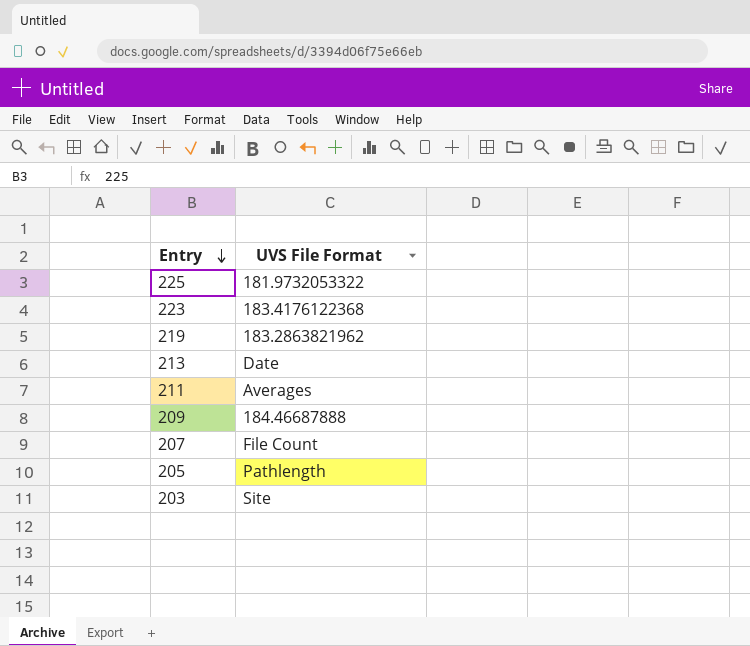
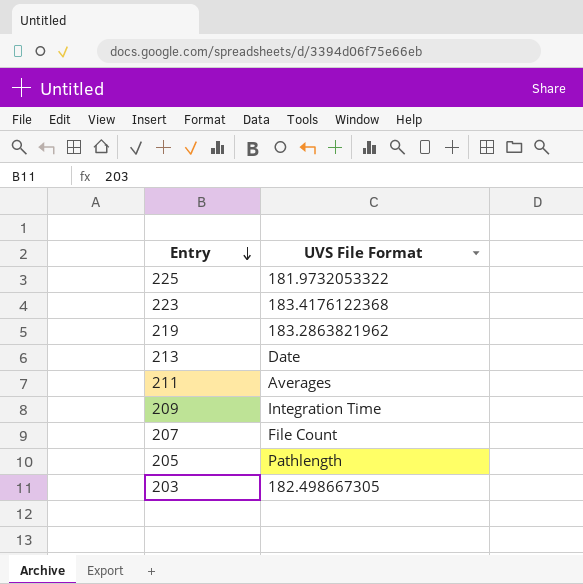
209 | UVS File Format: 184.46687888 -> Integration Time
203 | UVS File Format: Site -> 182.498667305

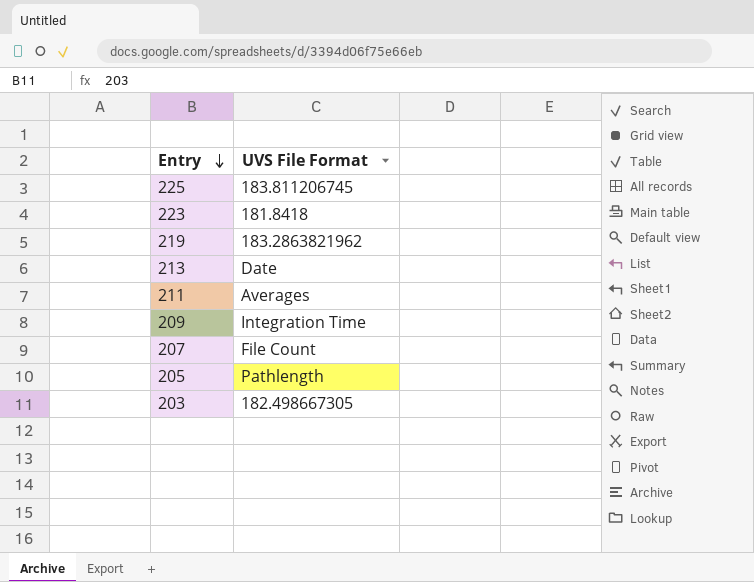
225 | UVS File Format: 181.9732053322 -> 183.811206745
223 | UVS File Format: 183.4176122368 -> 181.8418

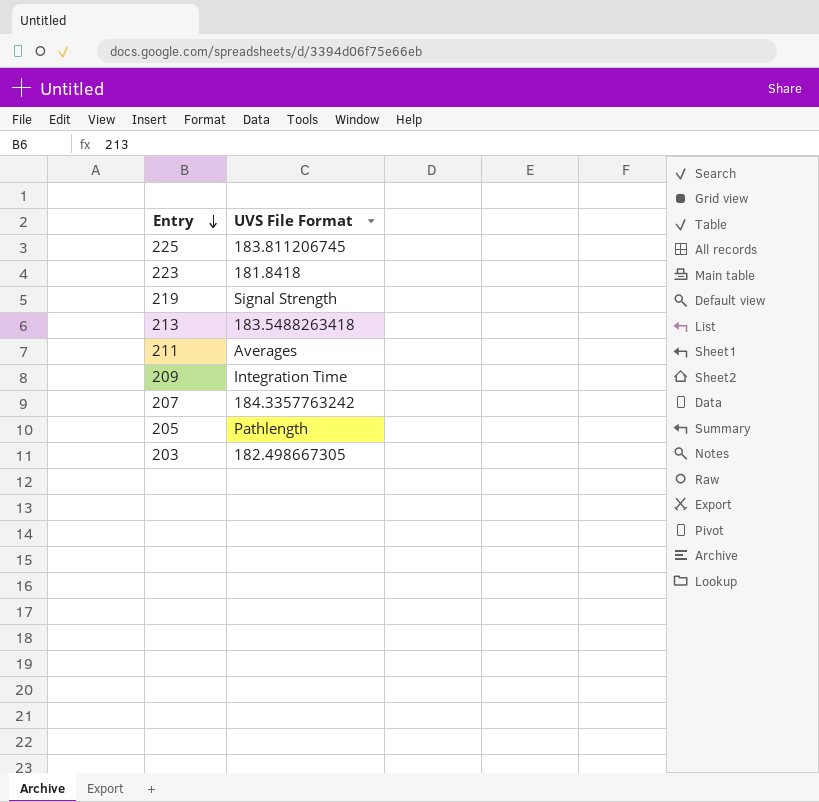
219 | UVS File Format: 183.2863821962 -> Signal Strength
213 | UVS File Format: Date -> 183.5488263418
207 | UVS File Format: File Count -> 184.3357763242

